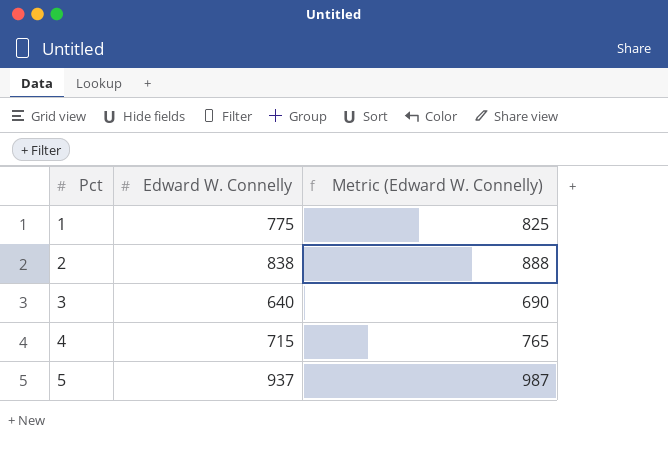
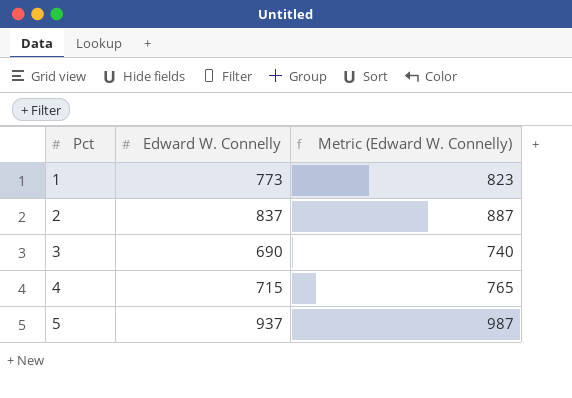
1 | Edward W. Connelly: 775 -> 773
1 | Metric (Edward W. Connelly): 825 -> 823
2 | Edward W. Connelly: 838 -> 837
2 | Metric (Edward W. Connelly): 888 -> 887
3 | Edward W. Connelly: 640 -> 690
3 | Metric (Edward W. Connelly): 690 -> 740

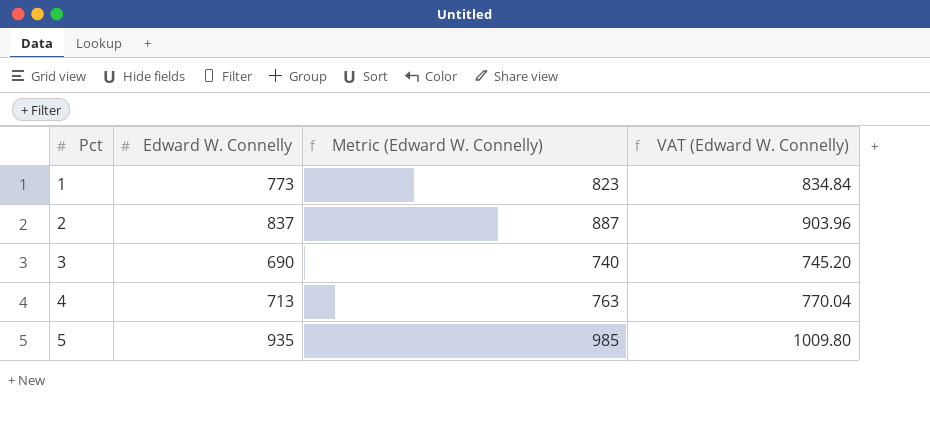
column VAT (Edward W. Connelly) | formula: none -> [Edward W. Connelly] * 1.08
4 | Edward W. Connelly: 715 -> 713
4 | Metric (Edward W. Connelly): 765 -> 763
5 | Edward W. Connelly: 937 -> 935
5 | Metric (Edward W. Connelly): 987 -> 985

